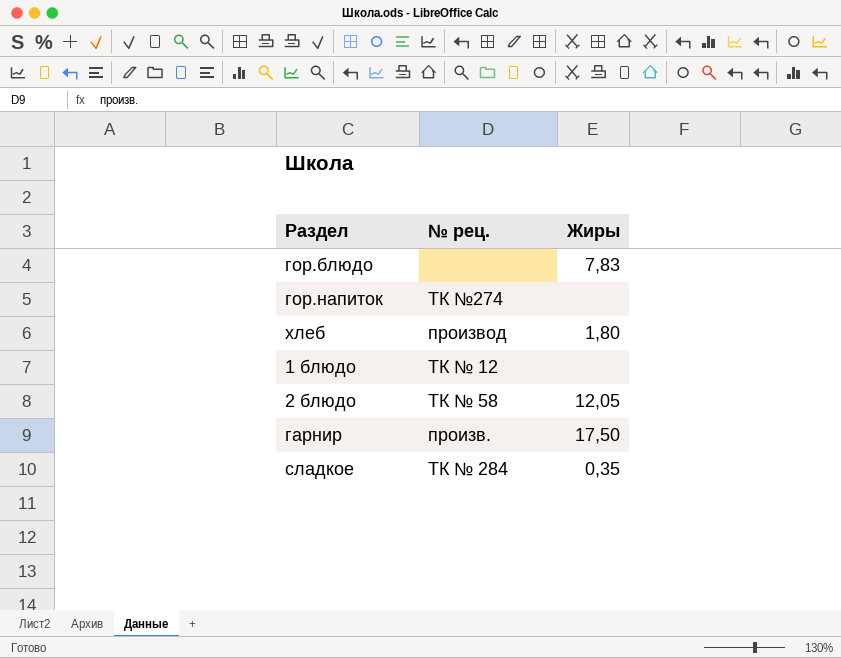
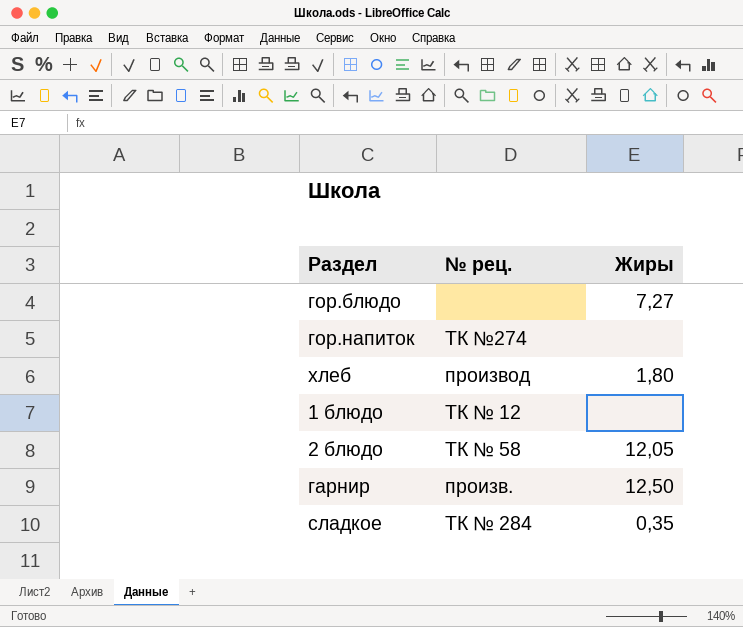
гор.блюдо | Жиры: 7,83 -> 7,27
гарнир | Жиры: 17,50 -> 12,50

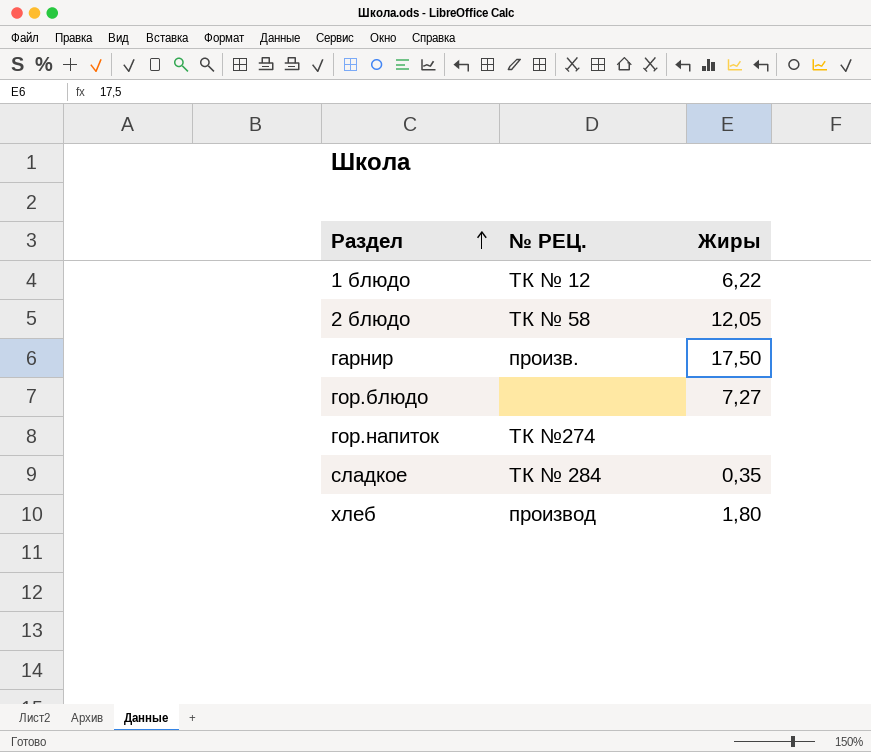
row order: none -> Раздел ascending
column name: № рец. -> № РЕЦ.
1 блюдо | Жиры: none -> 6,22
гарнир | Жиры: 12,50 -> 17,50

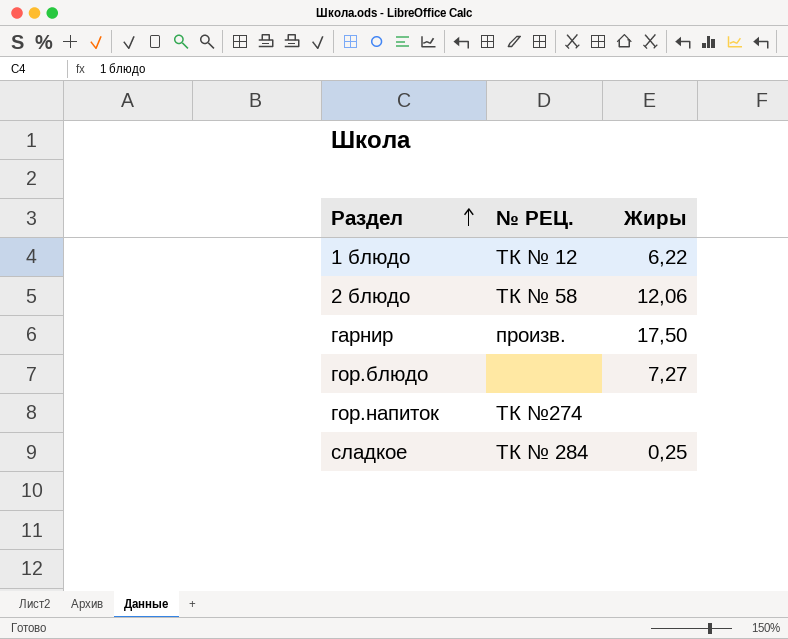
row хлеб: производ | 1,80 -> none
2 блюдо | Жиры: 12,05 -> 12,06
сладкое | Жиры: 0,35 -> 0,25

